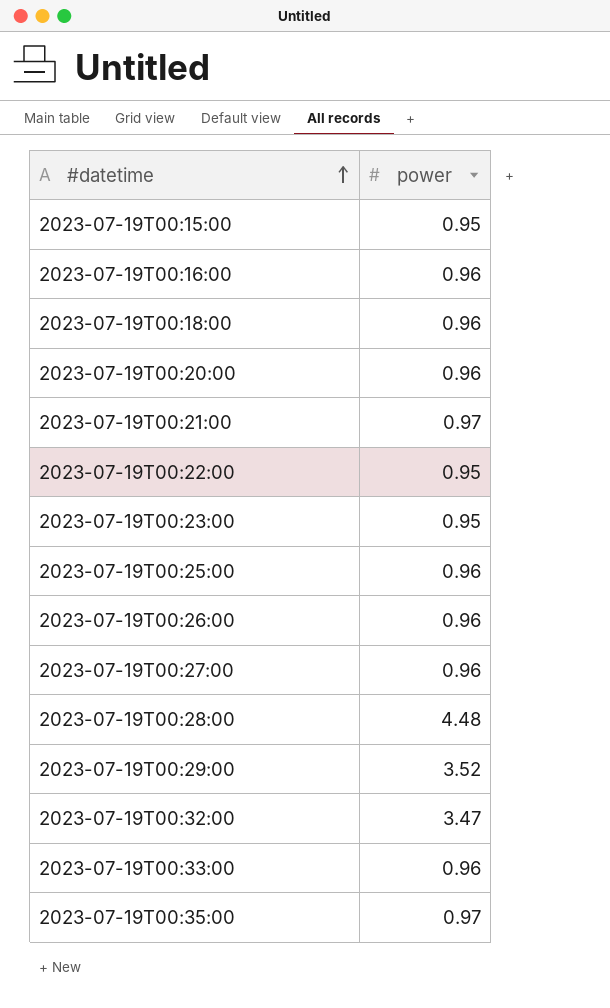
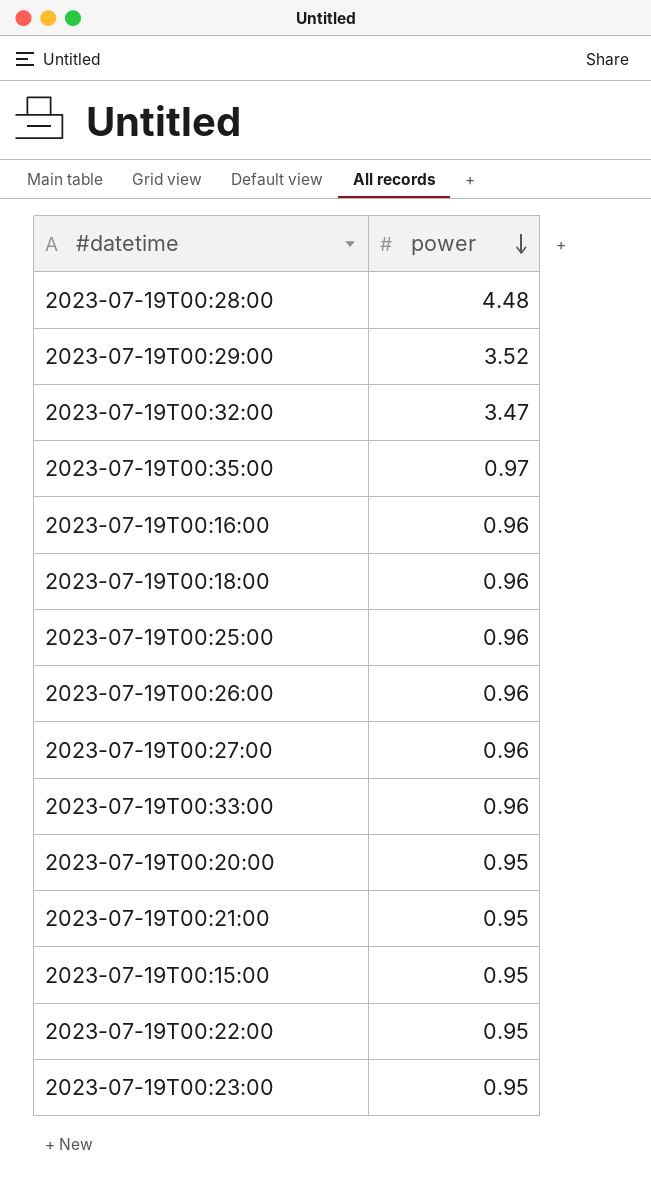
row order: #datetime ascending -> power descending
2023-07-19T00:20:00 | power: 0.96 -> 0.95
2023-07-19T00:21:00 | power: 0.97 -> 0.95

